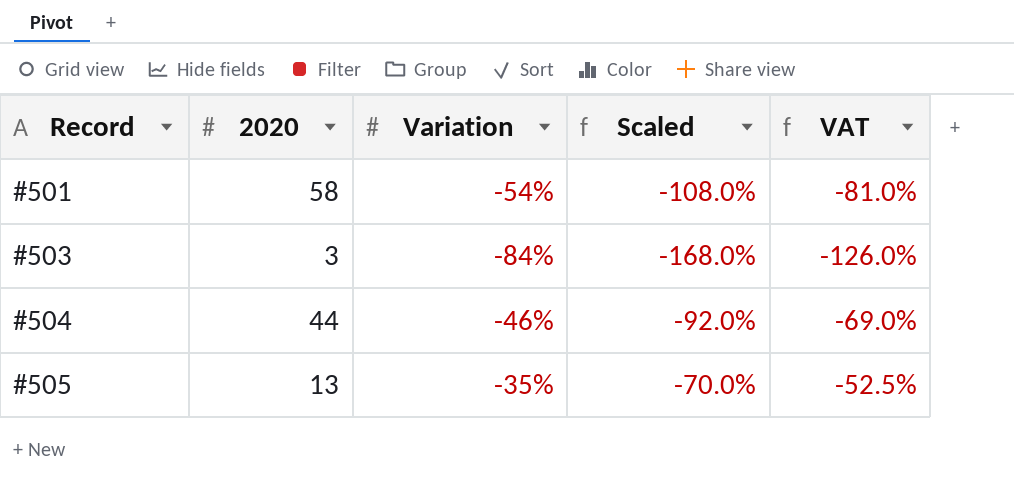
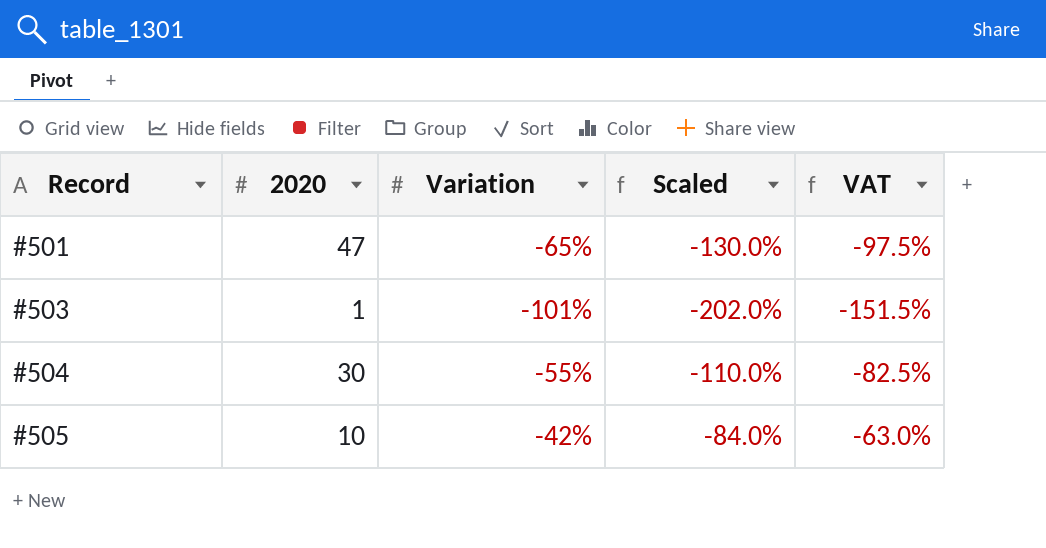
#501 | 2020: 58 -> 47
#501 | Variation: -54% -> -65%
#501 | Scaled: -108.0% -> -130.0%
#501 | VAT: -81.0% -> -97.5%
#503 | 2020: 3 -> 1
#503 | Variation: -84% -> -101%
#503 | Scaled: -168.0% -> -202.0%
#503 | VAT: -126.0% -> -151.5%
#504 | 2020: 44 -> 30
#504 | Variation: -46% -> -55%
#504 | Scaled: -92.0% -> -110.0%
#504 | VAT: -69.0% -> -82.5%
#505 | 2020: 13 -> 10
#505 | Variation: -35% -> -42%
#505 | Scaled: -70.0% -> -84.0%
#505 | VAT: -52.5% -> -63.0%

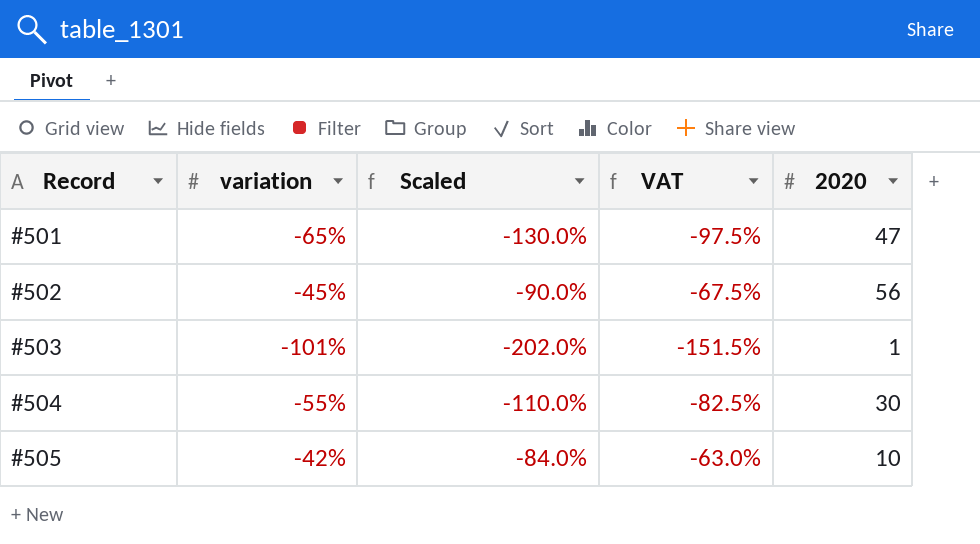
column name: Variation -> variation
column 2020 | position: 2 -> 5
row #502: none -> -45% | -90.0% | -67.5% | 56

